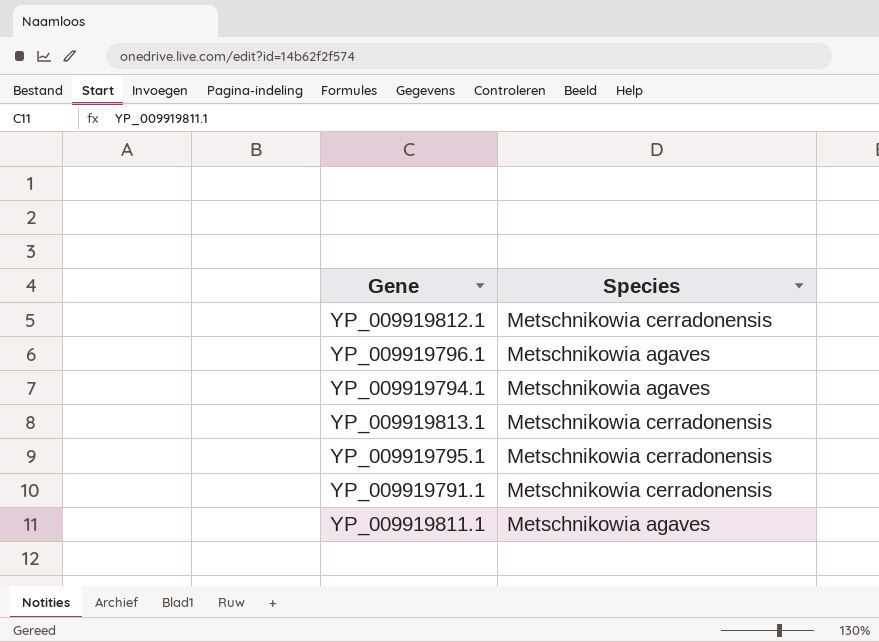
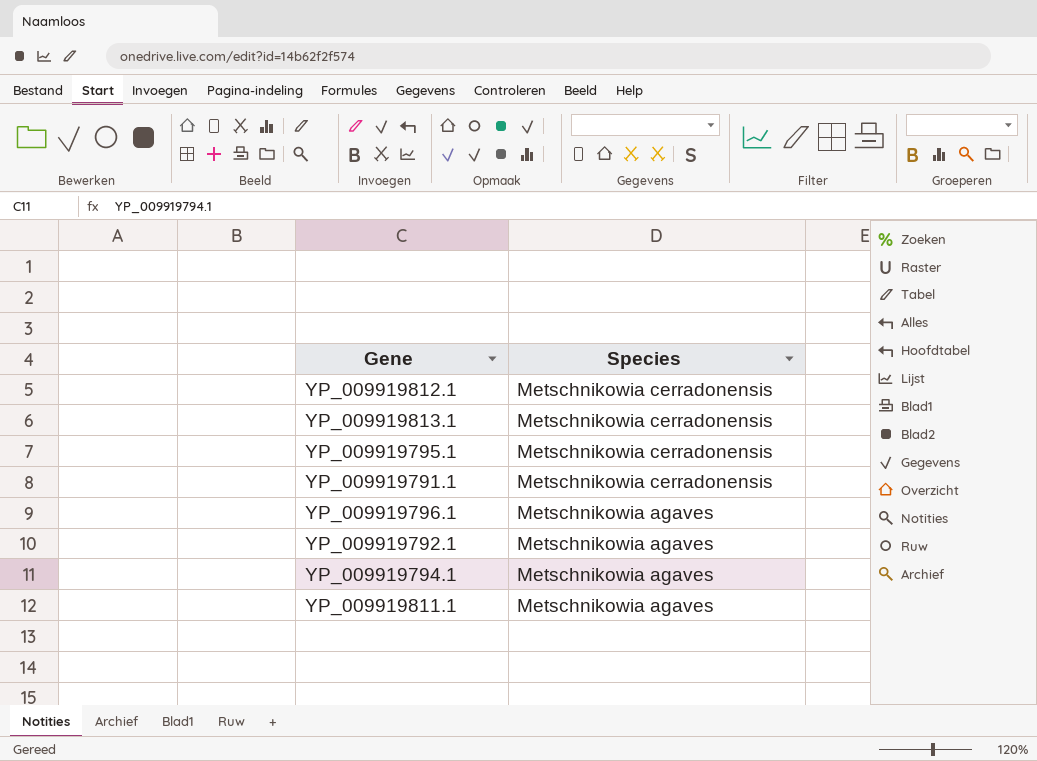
row order: none -> Species descending
row YP_009919792.1: none -> Metschnikowia agaves

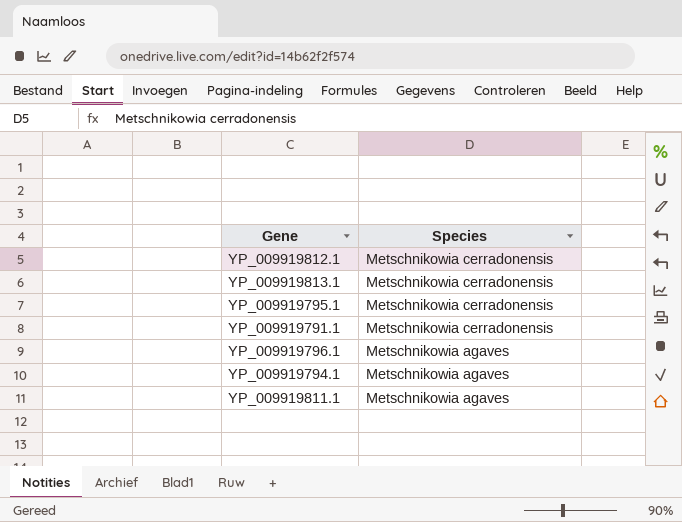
row YP_009919792.1: Metschnikowia agaves -> none

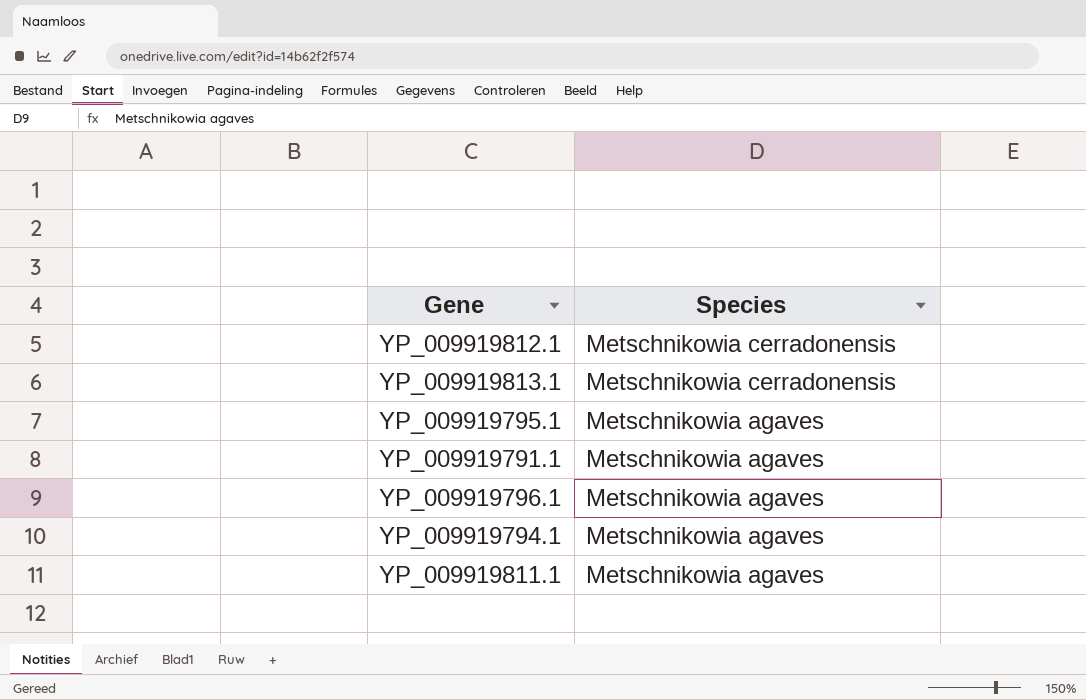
YP_009919795.1 | Species: Metschnikowia cerradonensis -> Metschnikowia agaves
YP_009919791.1 | Species: Metschnikowia cerradonensis -> Metschnikowia agaves

